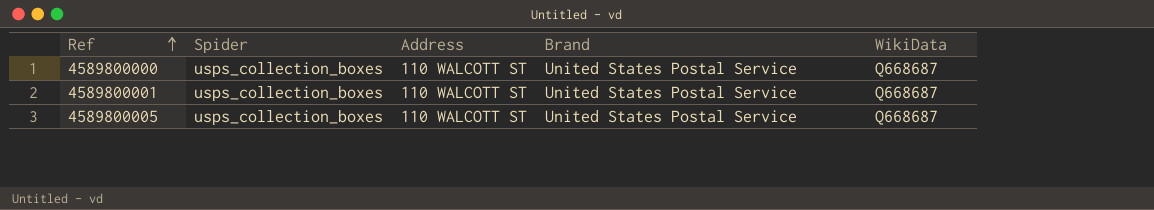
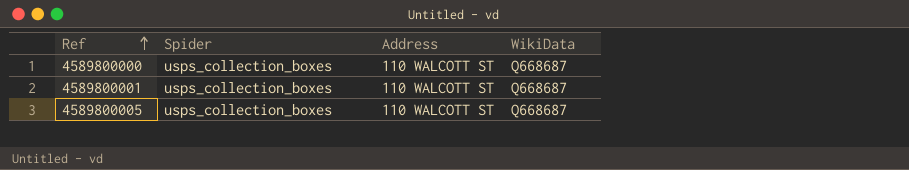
column Brand | position: 4 -> none

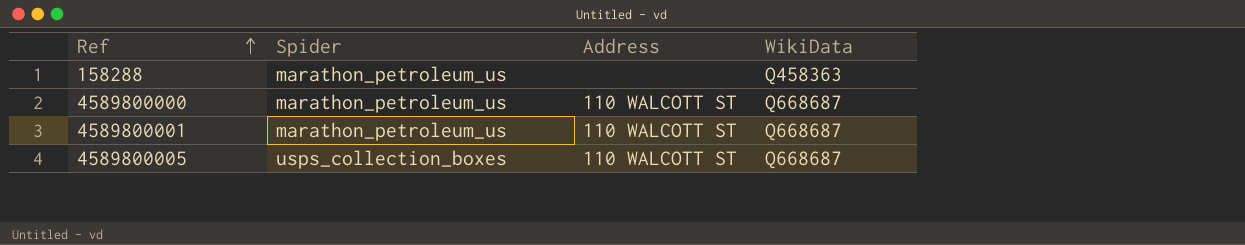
row 158288: none -> marathon_petroleum_us | none | Q458363
4589800000 | Spider: usps_collection_boxes -> marathon_petroleum_us
4589800001 | Spider: usps_collection_boxes -> marathon_petroleum_us

